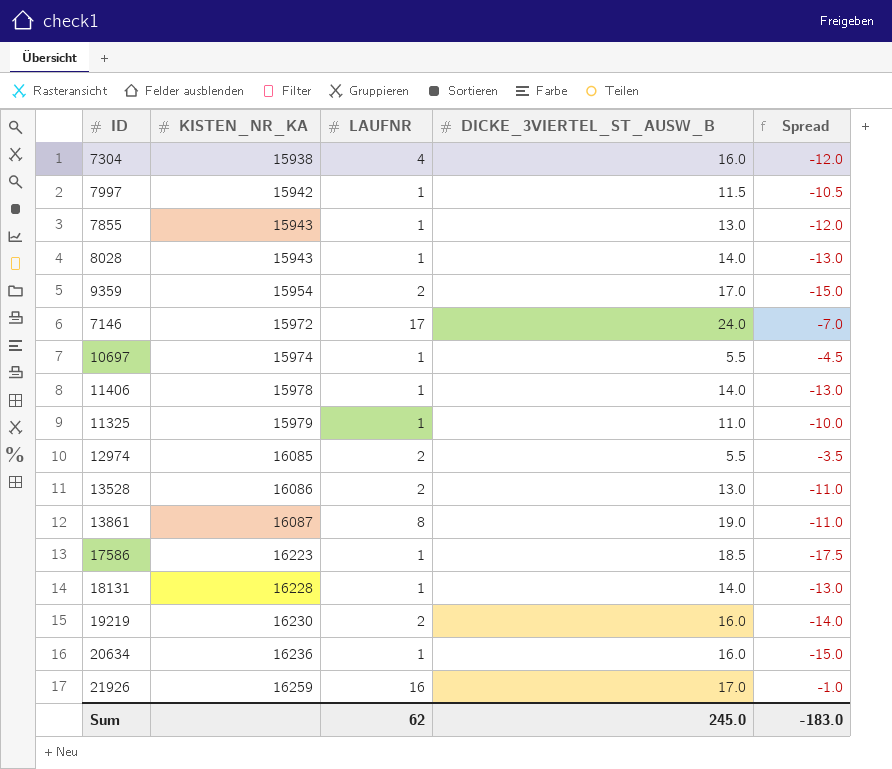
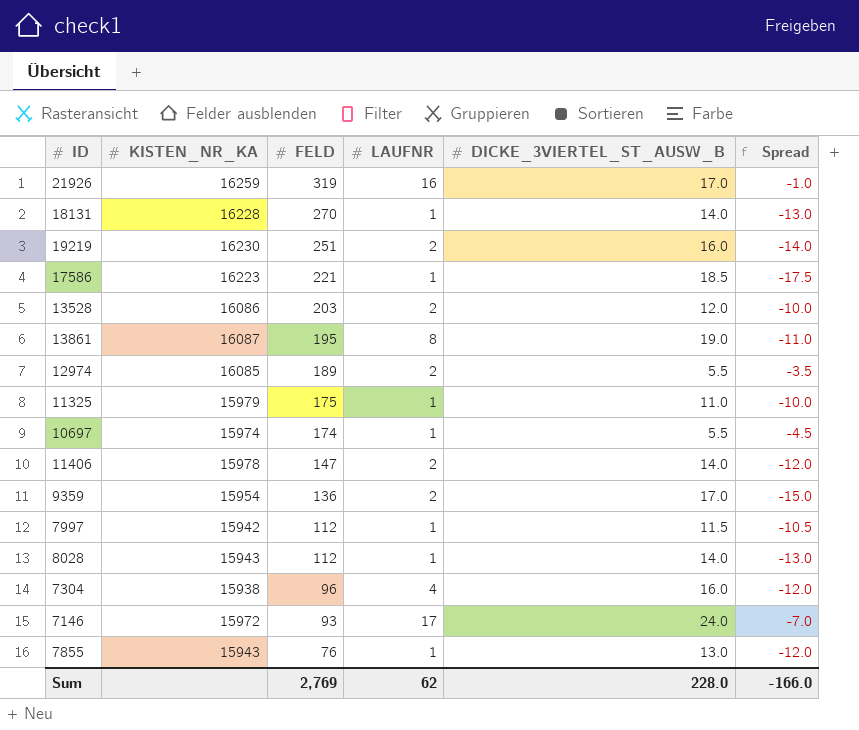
row order: KISTEN_NR_KA ascending -> FELD descending
column FELD | position: none -> 3
row 20634: 16236 | 1 | 16.0 | -15.0 -> none
13528 | DICKE_3VIERTEL_ST_AUSW_B: 13.0 -> 12.0
13528 | Spread: -11.0 -> -10.0
11406 | LAUFNR: 1 -> 2
11406 | Spread: -13.0 -> -12.0
Sum | DICKE_3VIERTEL_ST_AUSW_B: 245.0 -> 228.0
Sum | Spread: -183.0 -> -166.0

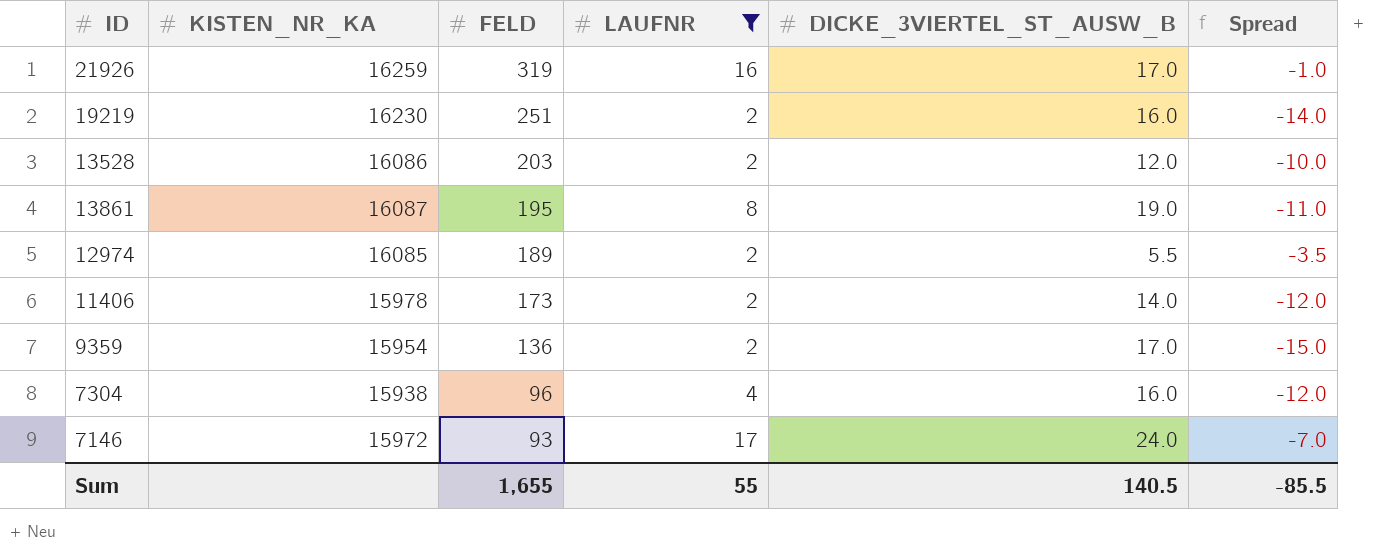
filter: none -> LAUFNR != 1
11406 | FELD: 147 -> 173
Sum | FELD: 2,769 -> 1,655
Sum | LAUFNR: 62 -> 55
Sum | DICKE_3VIERTEL_ST_AUSW_B: 228.0 -> 140.5
Sum | Spread: -166.0 -> -85.5

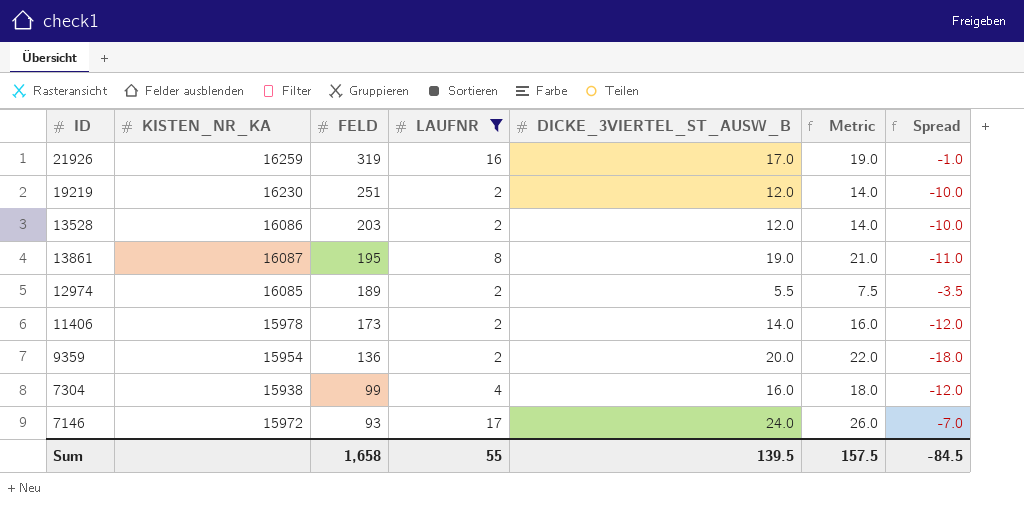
column Metric | formula: none -> [DICKE_3VIERTEL_ST_AUSW_B] + 2
19219 | DICKE_3VIERTEL_ST_AUSW_B: 16.0 -> 12.0
19219 | Spread: -14.0 -> -10.0
9359 | DICKE_3VIERTEL_ST_AUSW_B: 17.0 -> 20.0
9359 | Spread: -15.0 -> -18.0
7304 | FELD: 96 -> 99
Sum | FELD: 1,655 -> 1,658
Sum | DICKE_3VIERTEL_ST_AUSW_B: 140.5 -> 139.5
Sum | Spread: -85.5 -> -84.5

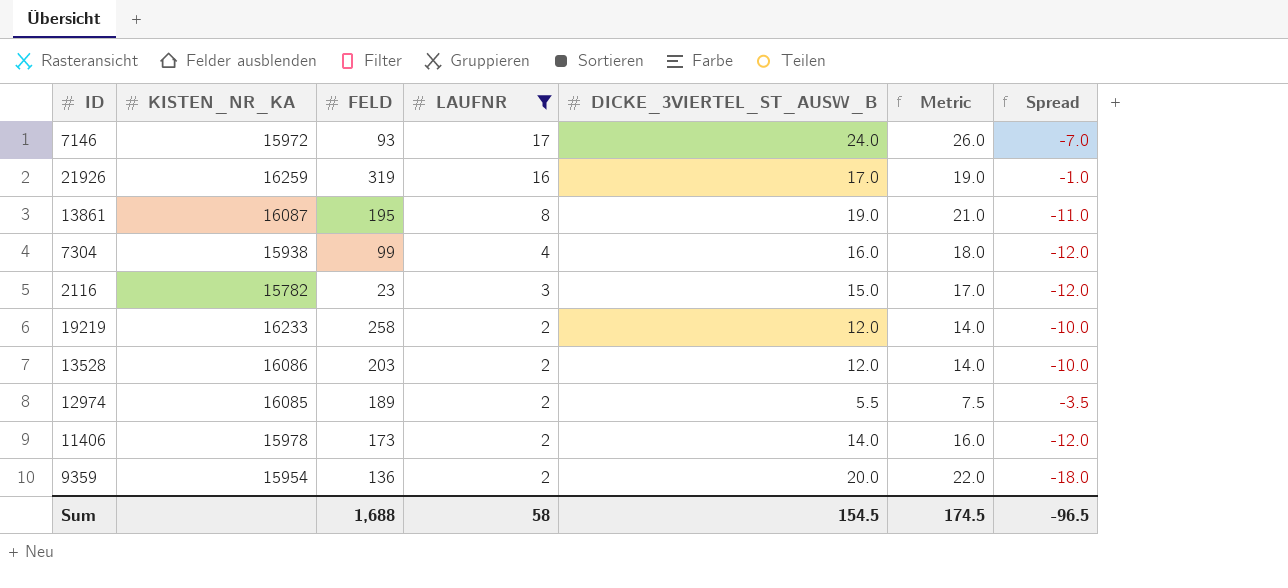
row order: FELD descending -> LAUFNR descending
row 2116: none -> 15782 | 23 | 3 | 15.0 | 17.0 | -12.0
19219 | KISTEN_NR_KA: 16230 -> 16233
19219 | FELD: 251 -> 258
Sum | FELD: 1,658 -> 1,688
Sum | LAUFNR: 55 -> 58
Sum | DICKE_3VIERTEL_ST_AUSW_B: 139.5 -> 154.5
Sum | Metric: 157.5 -> 174.5
Sum | Spread: -84.5 -> -96.5

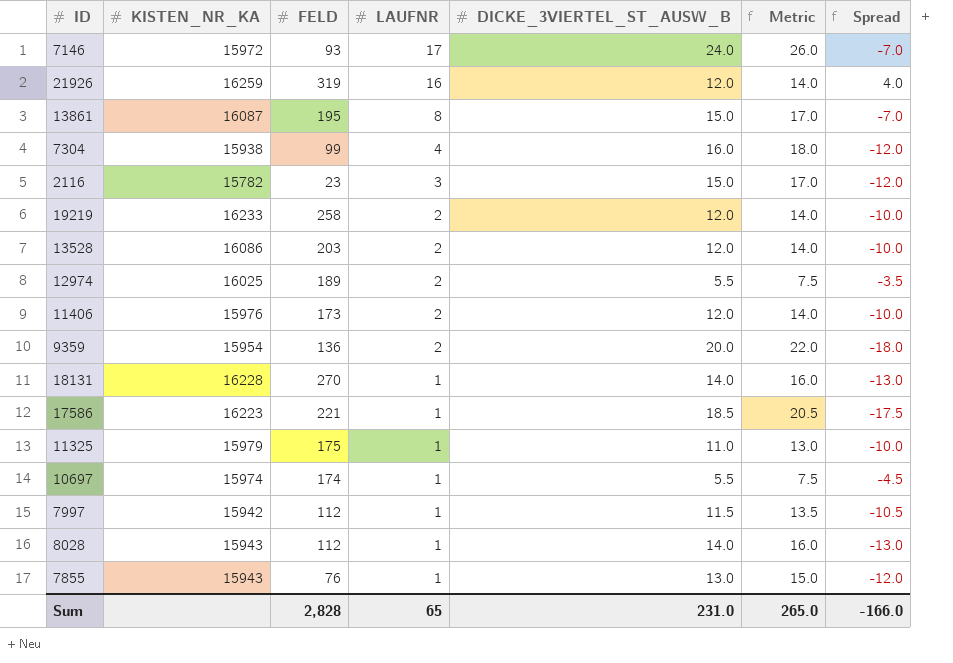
filter: LAUFNR != 1 -> none
21926 | DICKE_3VIERTEL_ST_AUSW_B: 17.0 -> 12.0
21926 | Metric: 19.0 -> 14.0
21926 | Spread: -1.0 -> 4.0
13861 | DICKE_3VIERTEL_ST_AUSW_B: 19.0 -> 15.0
13861 | Metric: 21.0 -> 17.0
13861 | Spread: -11.0 -> -7.0
12974 | KISTEN_NR_KA: 16085 -> 16025
11406 | KISTEN_NR_KA: 15978 -> 15976
11406 | DICKE_3VIERTEL_ST_AUSW_B: 14.0 -> 12.0
11406 | Metric: 16.0 -> 14.0
11406 | Spread: -12.0 -> -10.0
Sum | FELD: 1,688 -> 2,828
Sum | LAUFNR: 58 -> 65
Sum | DICKE_3VIERTEL_ST_AUSW_B: 154.5 -> 231.0
Sum | Metric: 174.5 -> 265.0
Sum | Spread: -96.5 -> -166.0

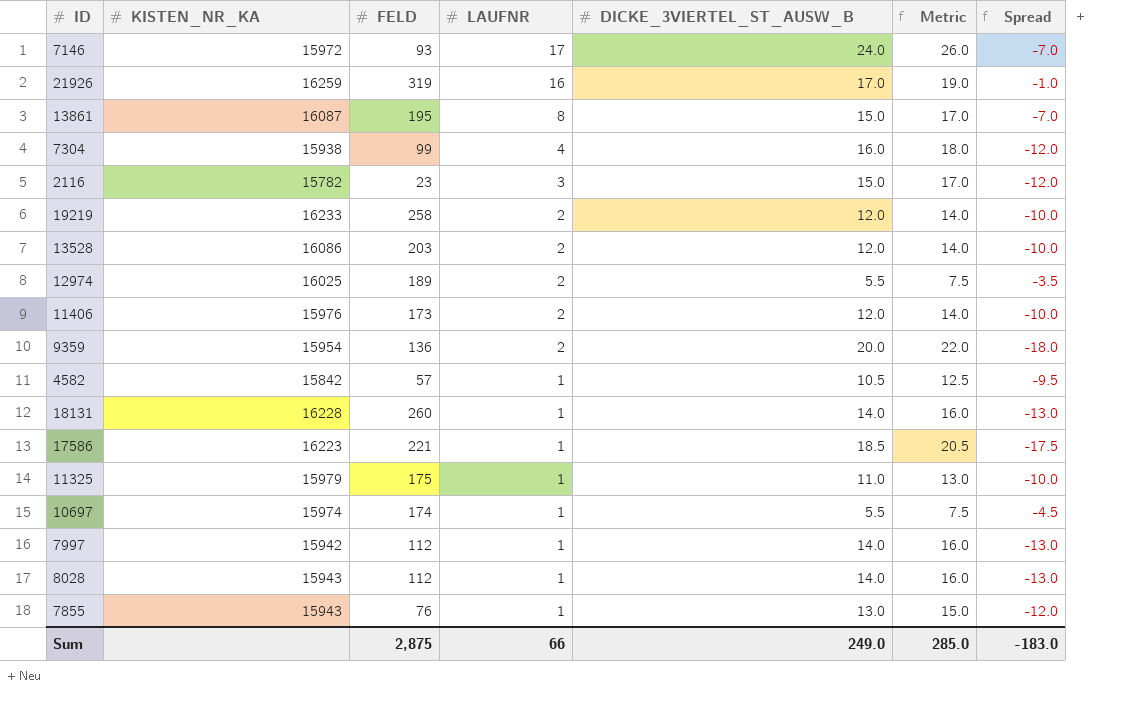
21926 | DICKE_3VIERTEL_ST_AUSW_B: 12.0 -> 17.0
21926 | Metric: 14.0 -> 19.0
21926 | Spread: 4.0 -> -1.0
row 4582: none -> 15842 | 57 | 1 | 10.5 | 12.5 | -9.5
18131 | FELD: 270 -> 260
7997 | DICKE_3VIERTEL_ST_AUSW_B: 11.5 -> 14.0
7997 | Metric: 13.5 -> 16.0
7997 | Spread: -10.5 -> -13.0
Sum | FELD: 2,828 -> 2,875
Sum | LAUFNR: 65 -> 66
Sum | DICKE_3VIERTEL_ST_AUSW_B: 231.0 -> 249.0
Sum | Metric: 265.0 -> 285.0
Sum | Spread: -166.0 -> -183.0

